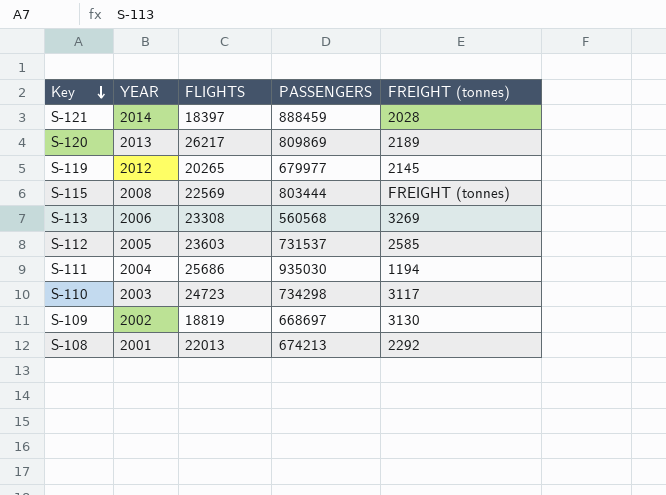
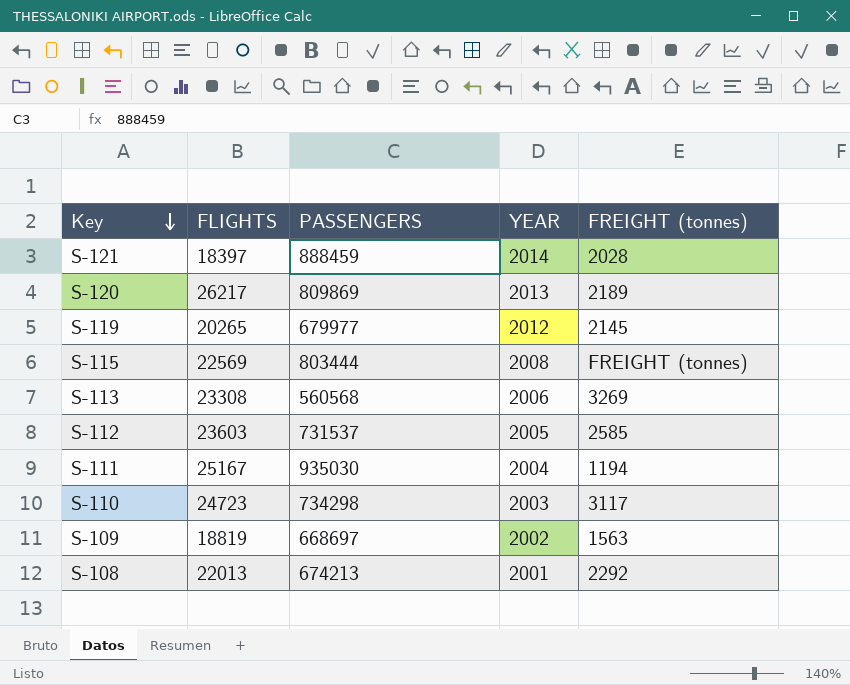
column YEAR | position: 2 -> 4
S-111 | FLIGHTS: 25686 -> 25167
S-109 | FREIGHT (tonnes): 3130 -> 1563

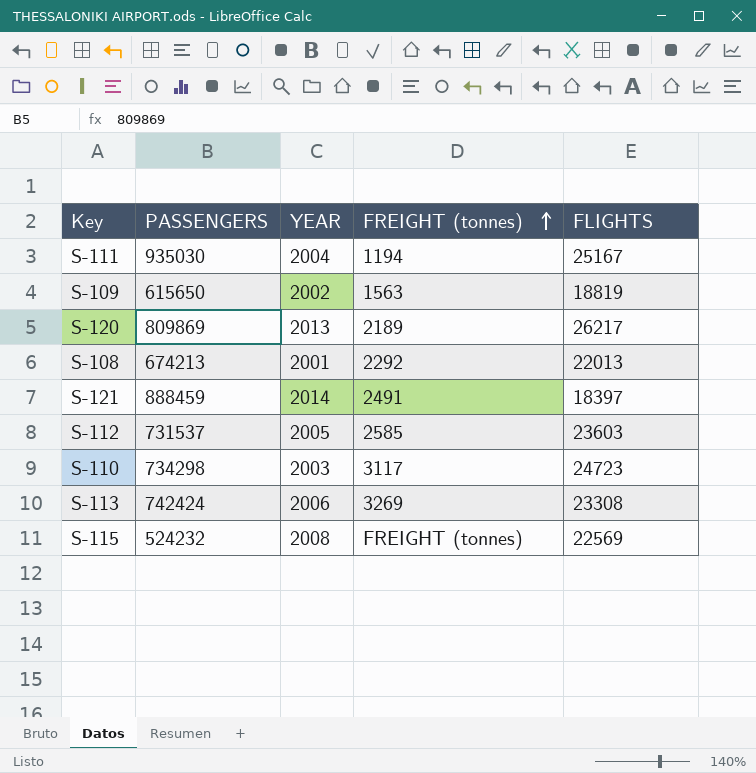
row order: Key descending -> FREIGHT (tonnes) ascending
column FLIGHTS | position: 2 -> 5
row S-119: 20265 | 679977 | 2012 | 2145 -> none
S-109 | PASSENGERS: 668697 -> 615650
S-121 | FREIGHT (tonnes): 2028 -> 2491
S-113 | PASSENGERS: 560568 -> 742424
S-115 | PASSENGERS: 803444 -> 524232

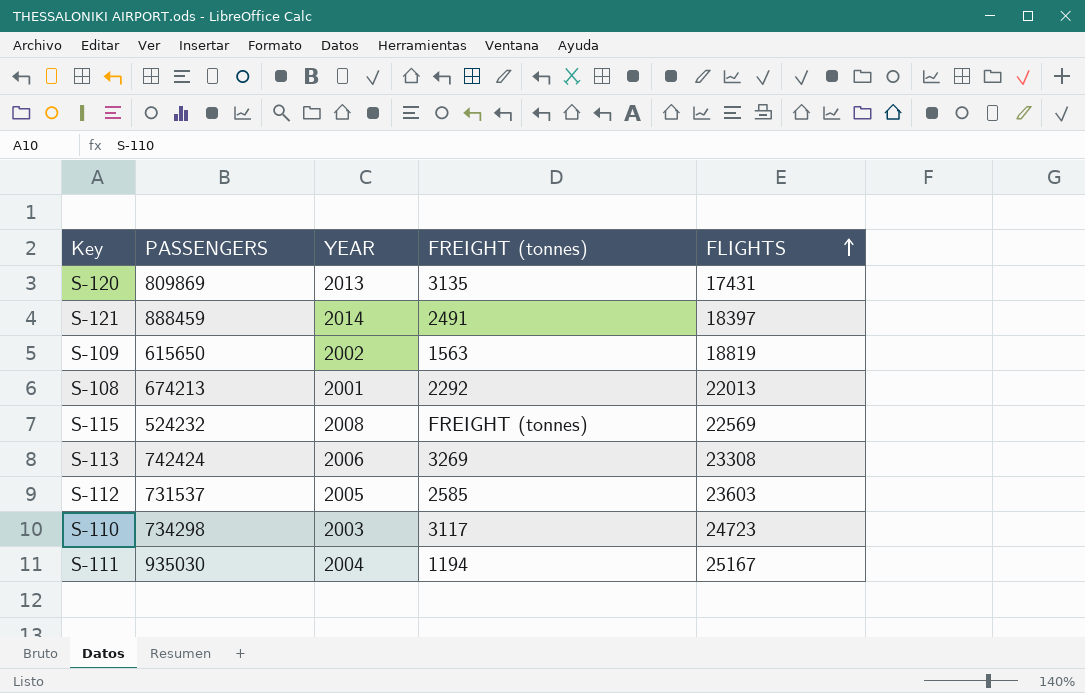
row order: FREIGHT (tonnes) ascending -> FLIGHTS ascending
S-120 | FREIGHT (tonnes): 2189 -> 3135
S-120 | FLIGHTS: 26217 -> 17431

